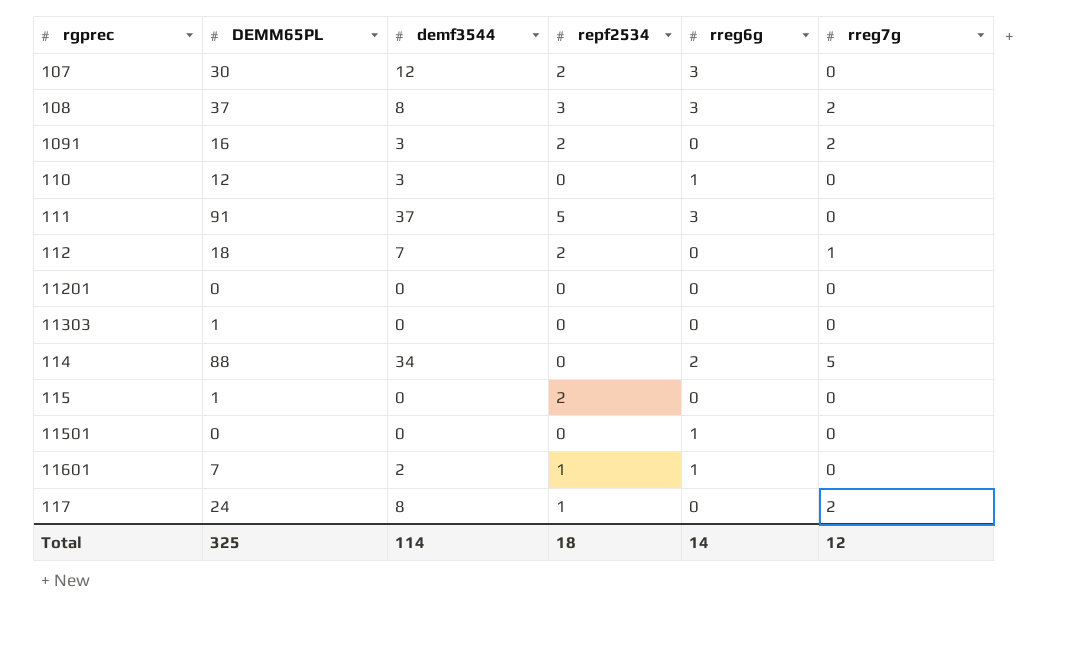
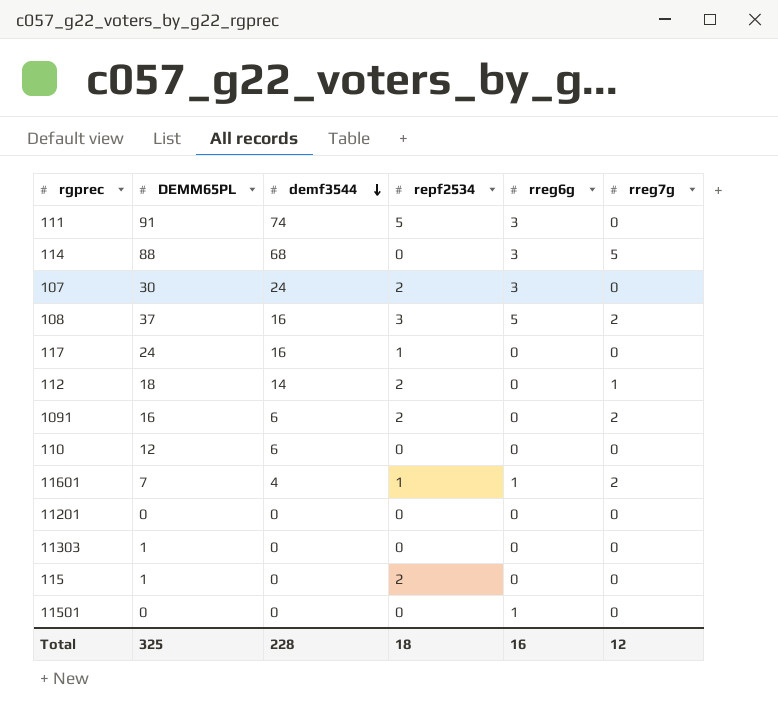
row order: none -> demf3544 descending
111 | demf3544: 37 -> 74
114 | demf3544: 34 -> 68
114 | rreg6g: 2 -> 3
107 | demf3544: 12 -> 24
108 | demf3544: 8 -> 16
108 | rreg6g: 3 -> 5
117 | demf3544: 8 -> 16
117 | rreg7g: 2 -> 0
112 | demf3544: 7 -> 14
1091 | demf3544: 3 -> 6
110 | demf3544: 3 -> 6
110 | rreg6g: 1 -> 0
11601 | demf3544: 2 -> 4
11601 | rreg7g: 0 -> 2
Total | demf3544: 114 -> 228
Total | rreg6g: 14 -> 16

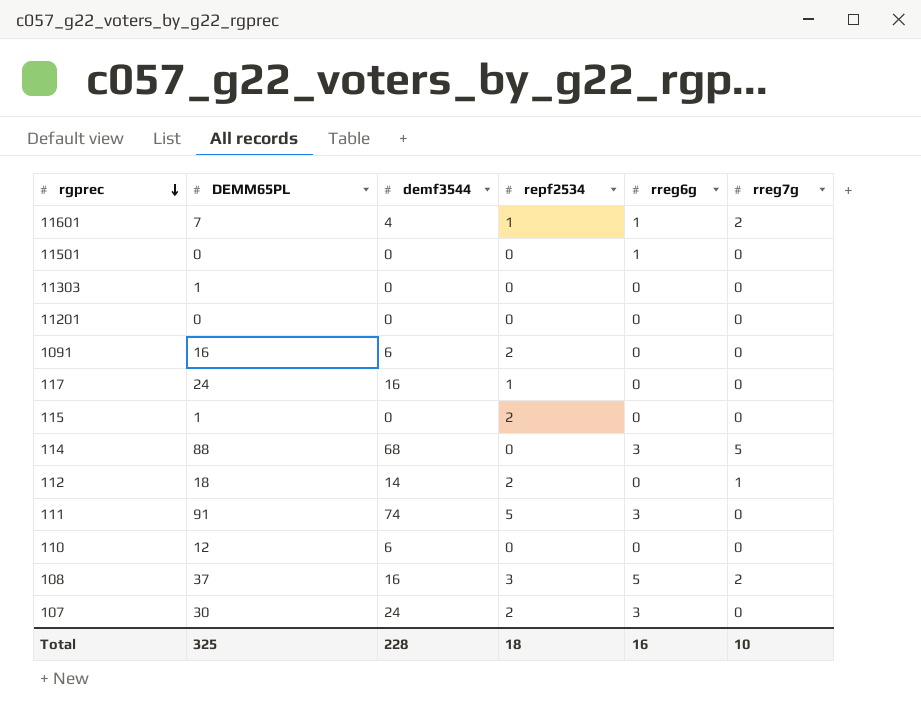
row order: demf3544 descending -> rgprec descending
1091 | rreg7g: 2 -> 0
Total | rreg7g: 12 -> 10

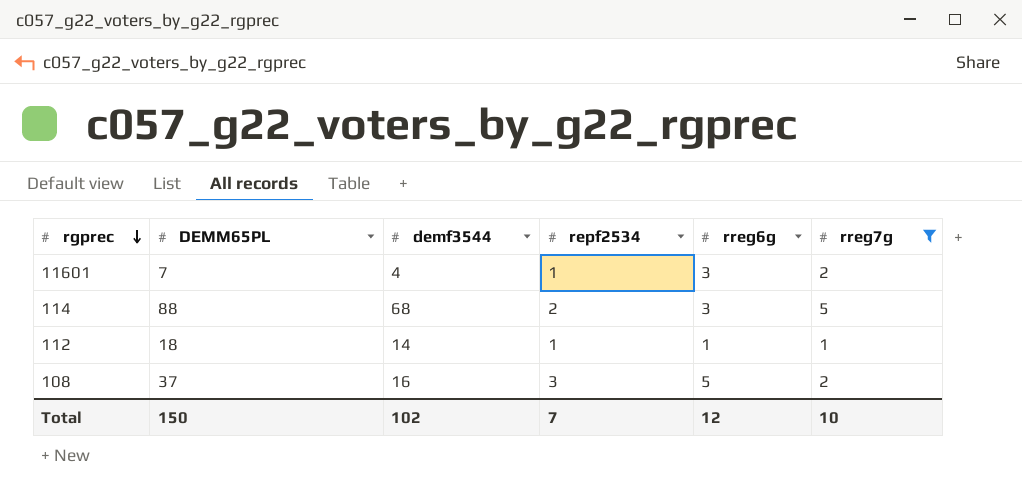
filter: none -> rreg7g != 0
11601 | rreg6g: 1 -> 3
114 | repf2534: 0 -> 2
112 | repf2534: 2 -> 1
112 | rreg6g: 0 -> 1
Total | DEMM65PL: 325 -> 150
Total | demf3544: 228 -> 102
Total | repf2534: 18 -> 7
Total | rreg6g: 16 -> 12

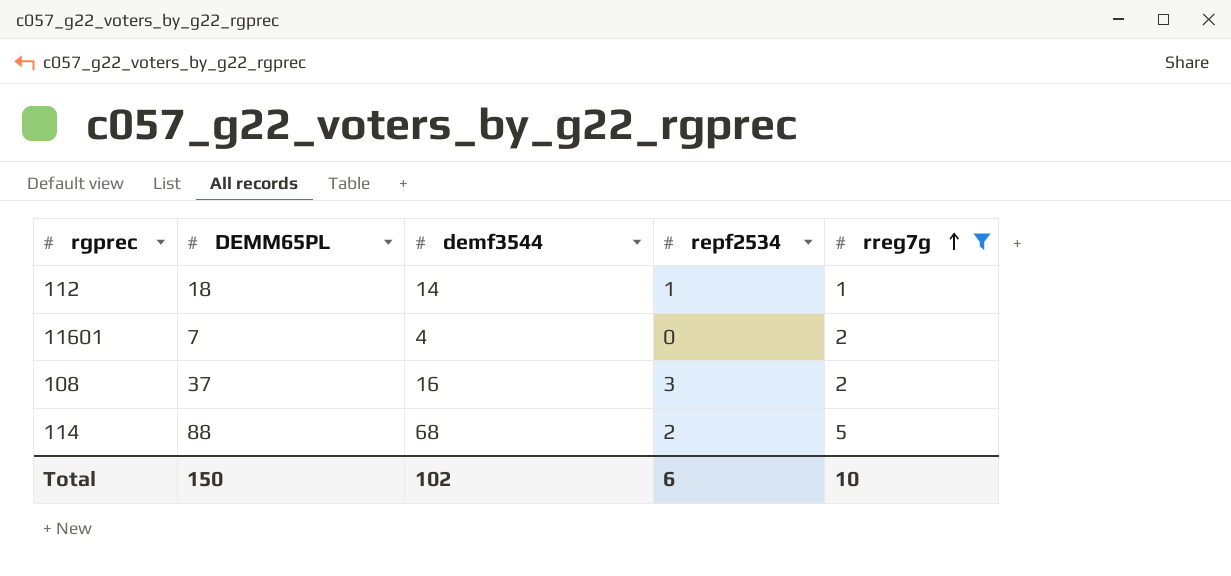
row order: rgprec descending -> rreg7g ascending
column rreg6g | position: 5 -> none
11601 | repf2534: 1 -> 0
Total | repf2534: 7 -> 6

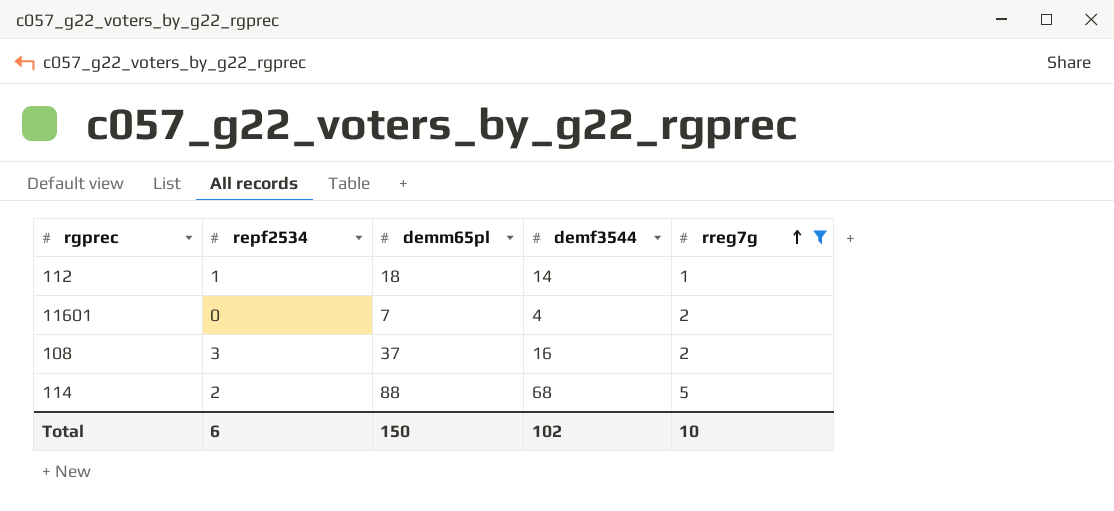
column repf2534 | position: 4 -> 2
column name: DEMM65PL -> demm65pl

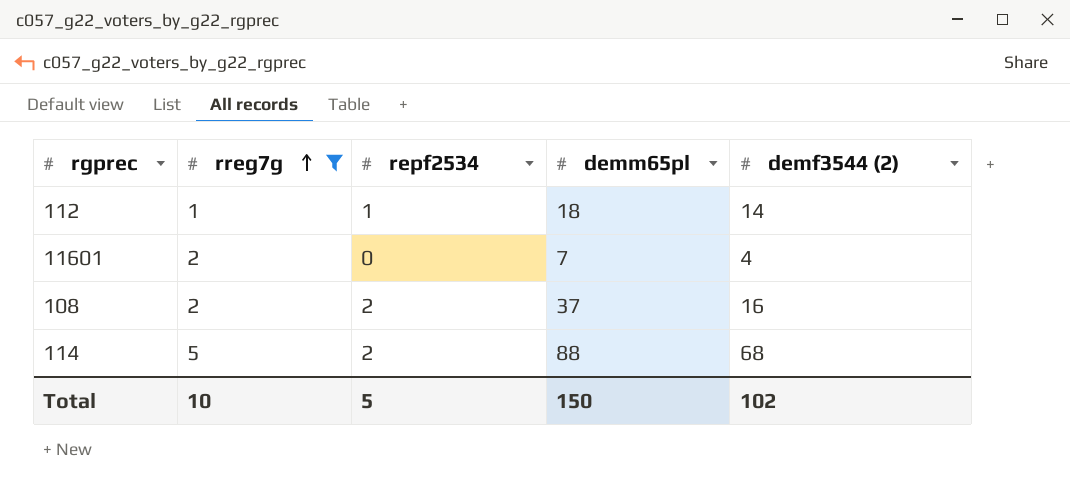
column rreg7g | position: 5 -> 2
column name: demf3544 -> demf3544 (2)
108 | repf2534: 3 -> 2
Total | repf2534: 6 -> 5

